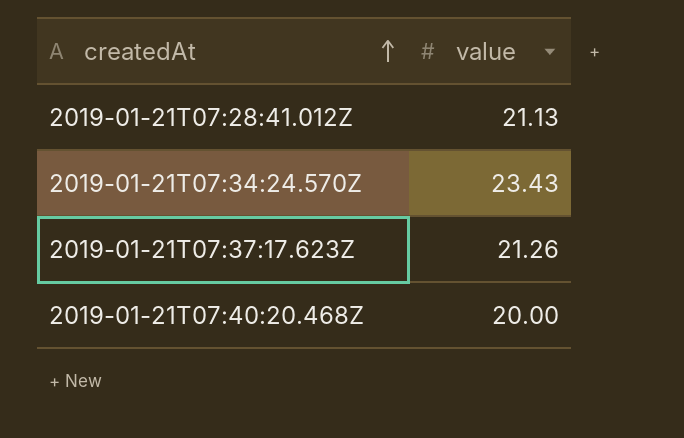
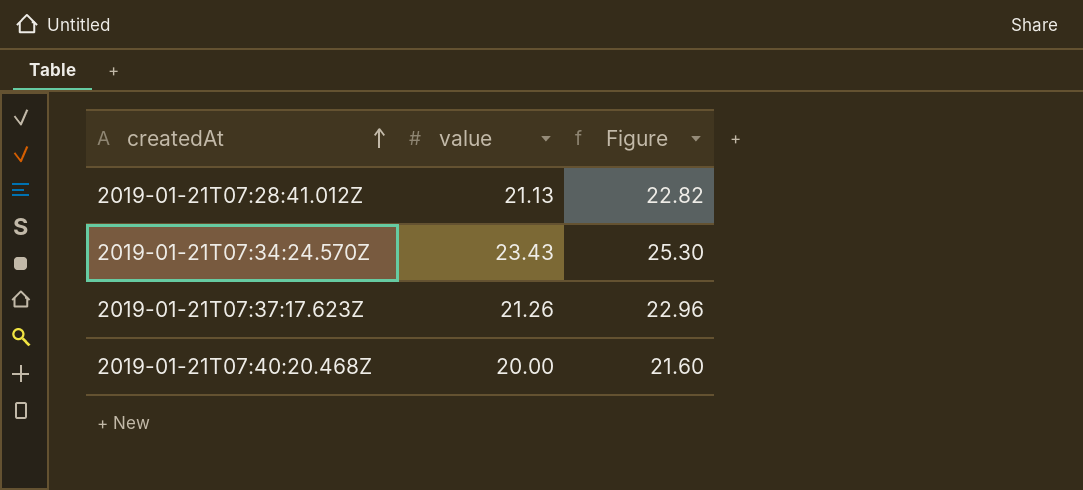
column Figure | formula: none -> [value] * 1.08

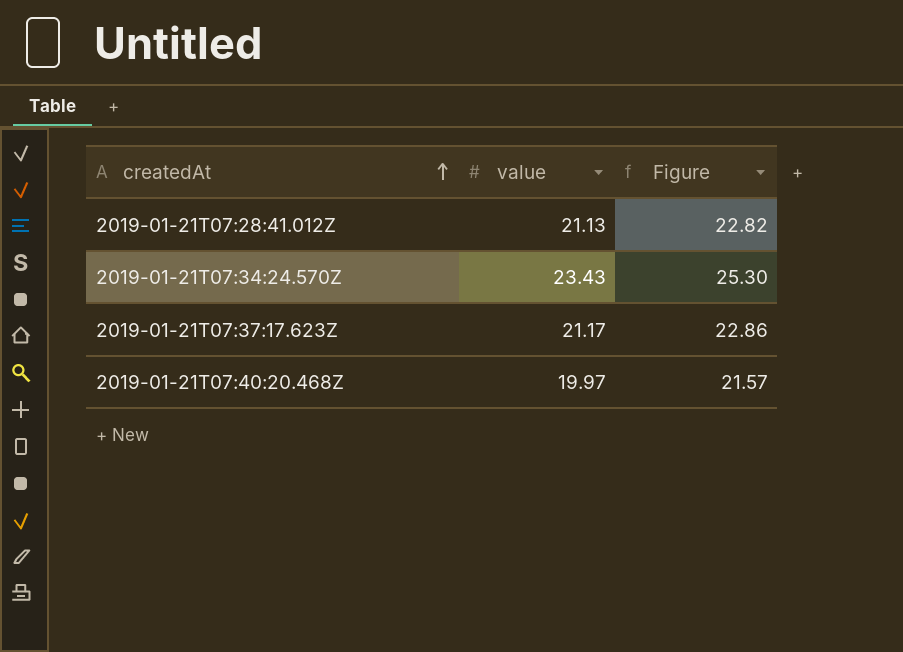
2019-01-21T07:37:17.623Z | value: 21.26 -> 21.17
2019-01-21T07:37:17.623Z | Figure: 22.96 -> 22.86
2019-01-21T07:40:20.468Z | value: 20.00 -> 19.97
2019-01-21T07:40:20.468Z | Figure: 21.60 -> 21.57

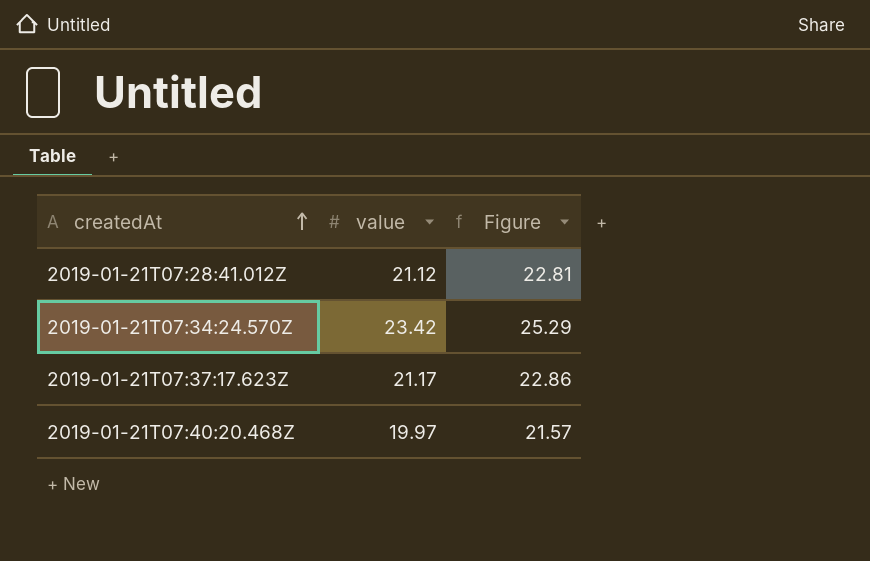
2019-01-21T07:28:41.012Z | value: 21.13 -> 21.12
2019-01-21T07:28:41.012Z | Figure: 22.82 -> 22.81
2019-01-21T07:34:24.570Z | value: 23.43 -> 23.42
2019-01-21T07:34:24.570Z | Figure: 25.30 -> 25.29

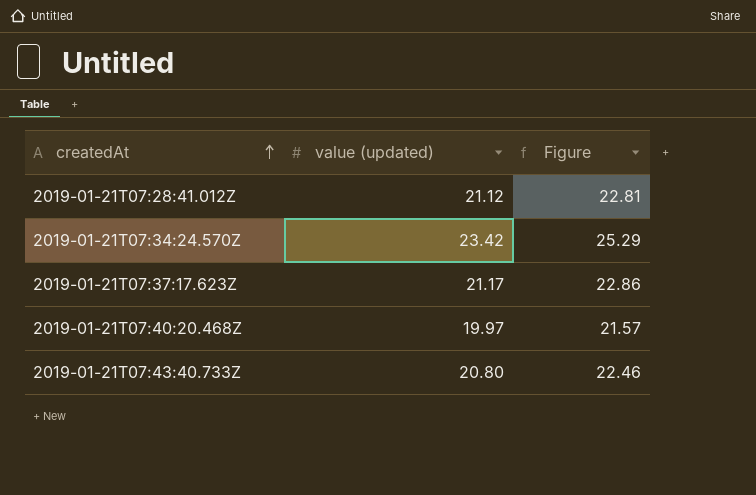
column name: value -> value (updated)
row 2019-01-21T07:43:40.733Z: none -> 20.80 | 22.46

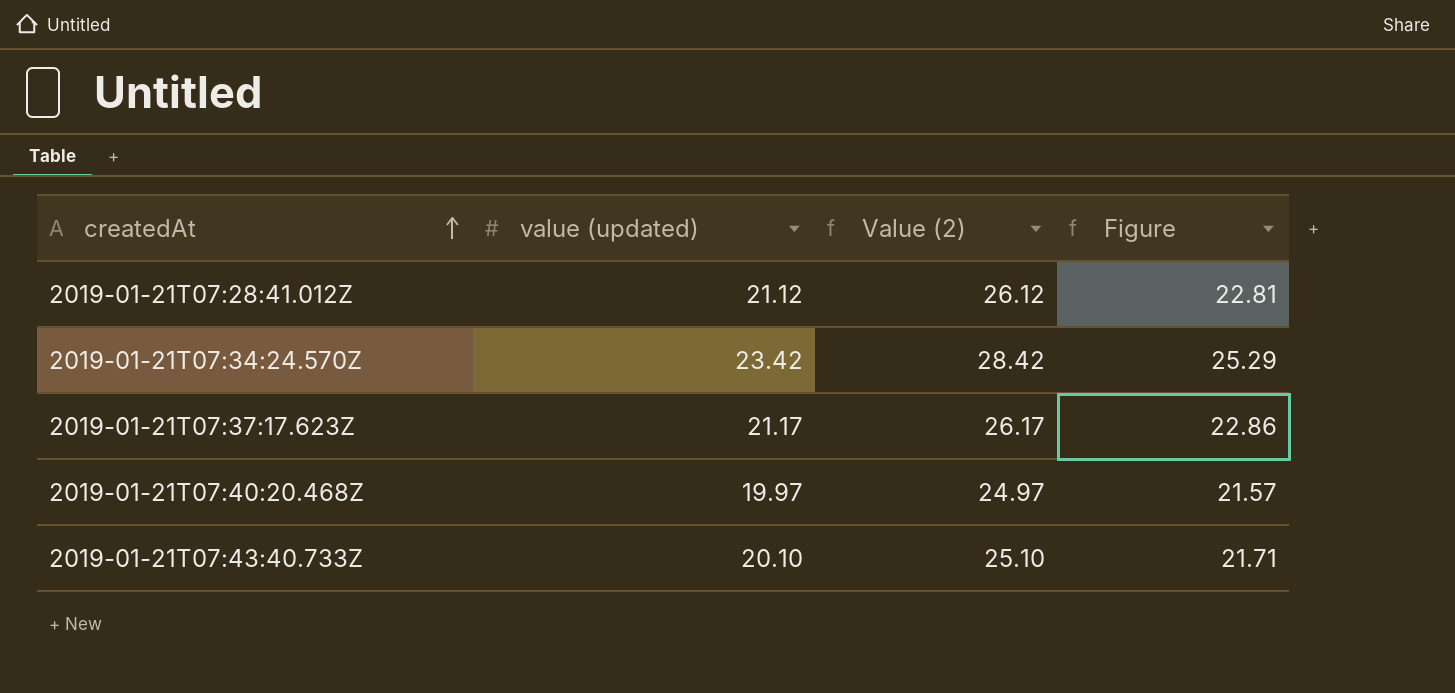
column Value (2) | formula: none -> [value (updated)] + 5
2019-01-21T07:43:40.733Z | value (updated): 20.80 -> 20.10
2019-01-21T07:43:40.733Z | Figure: 22.46 -> 21.71

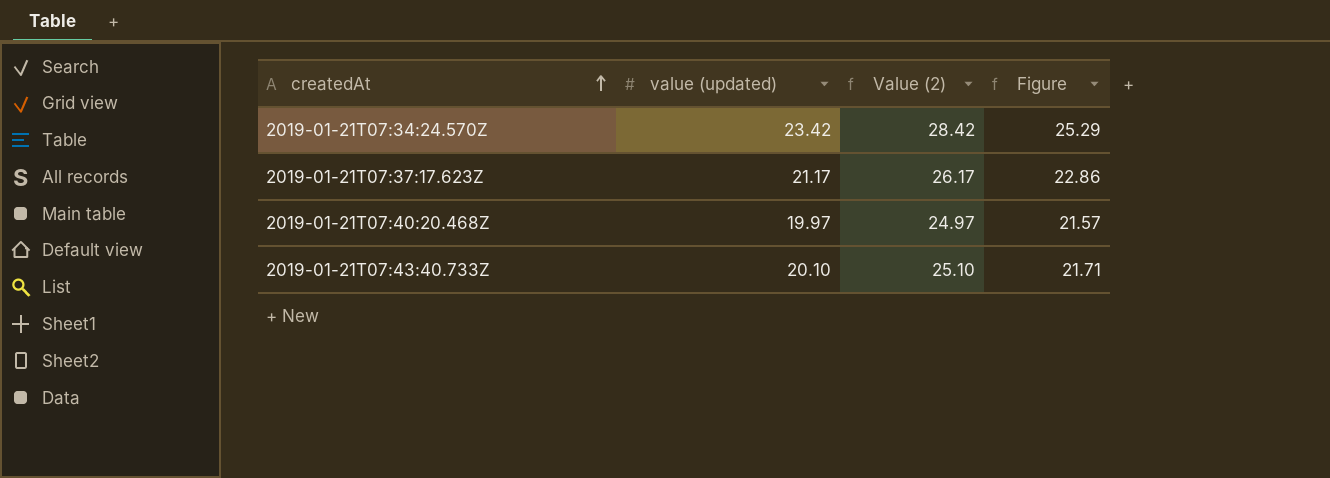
row 2019-01-21T07:28:41.012Z: 21.12 | 26.12 | 22.81 -> none

